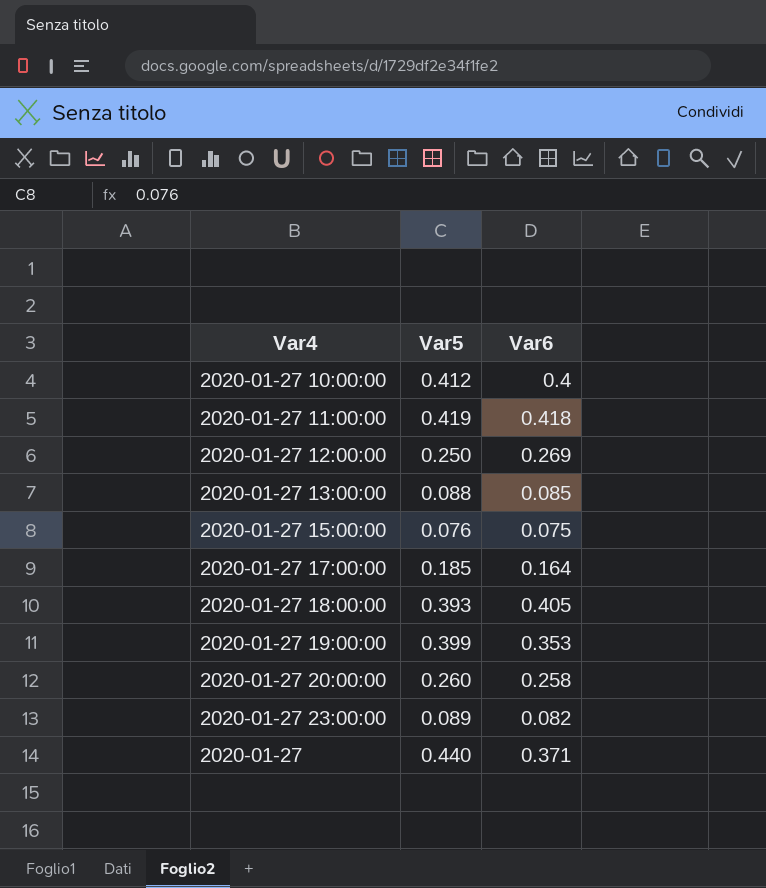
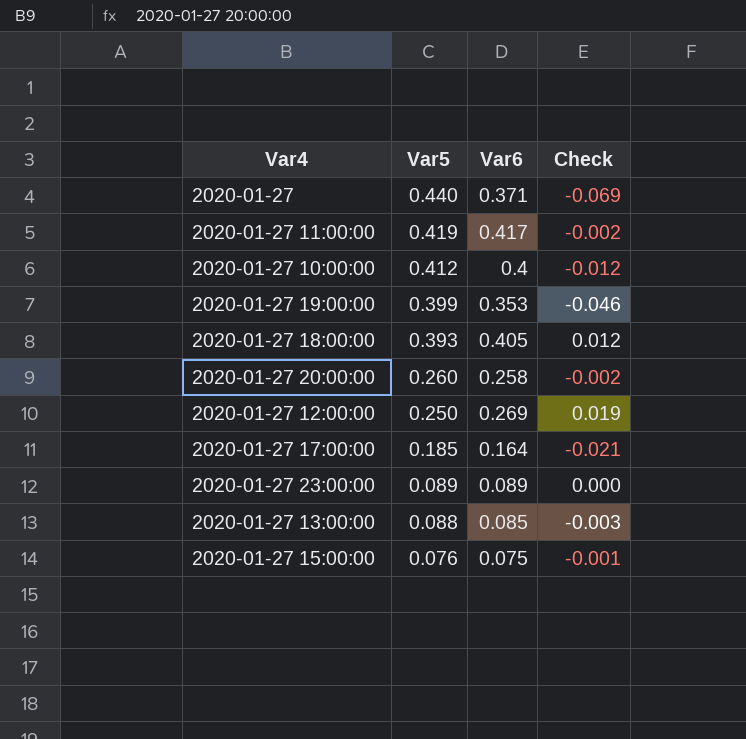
row order: none -> Var5 descending
column Check | formula: none -> [Var6] - [Var5]
2020-01-27 11:00:00 | Var6: 0.418 -> 0.417
2020-01-27 23:00:00 | Var6: 0.082 -> 0.089

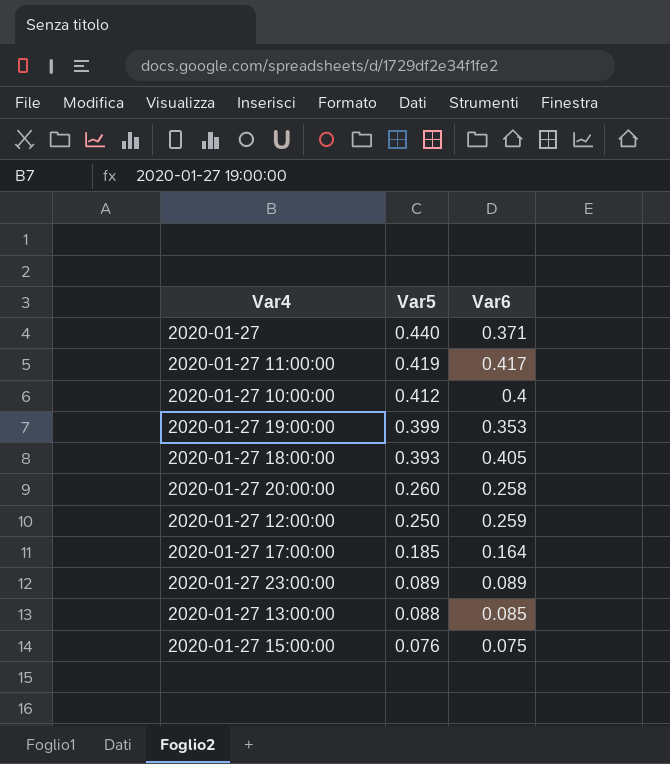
column Check | formula: [Var6] - [Var5] -> none
2020-01-27 12:00:00 | Var6: 0.269 -> 0.259

